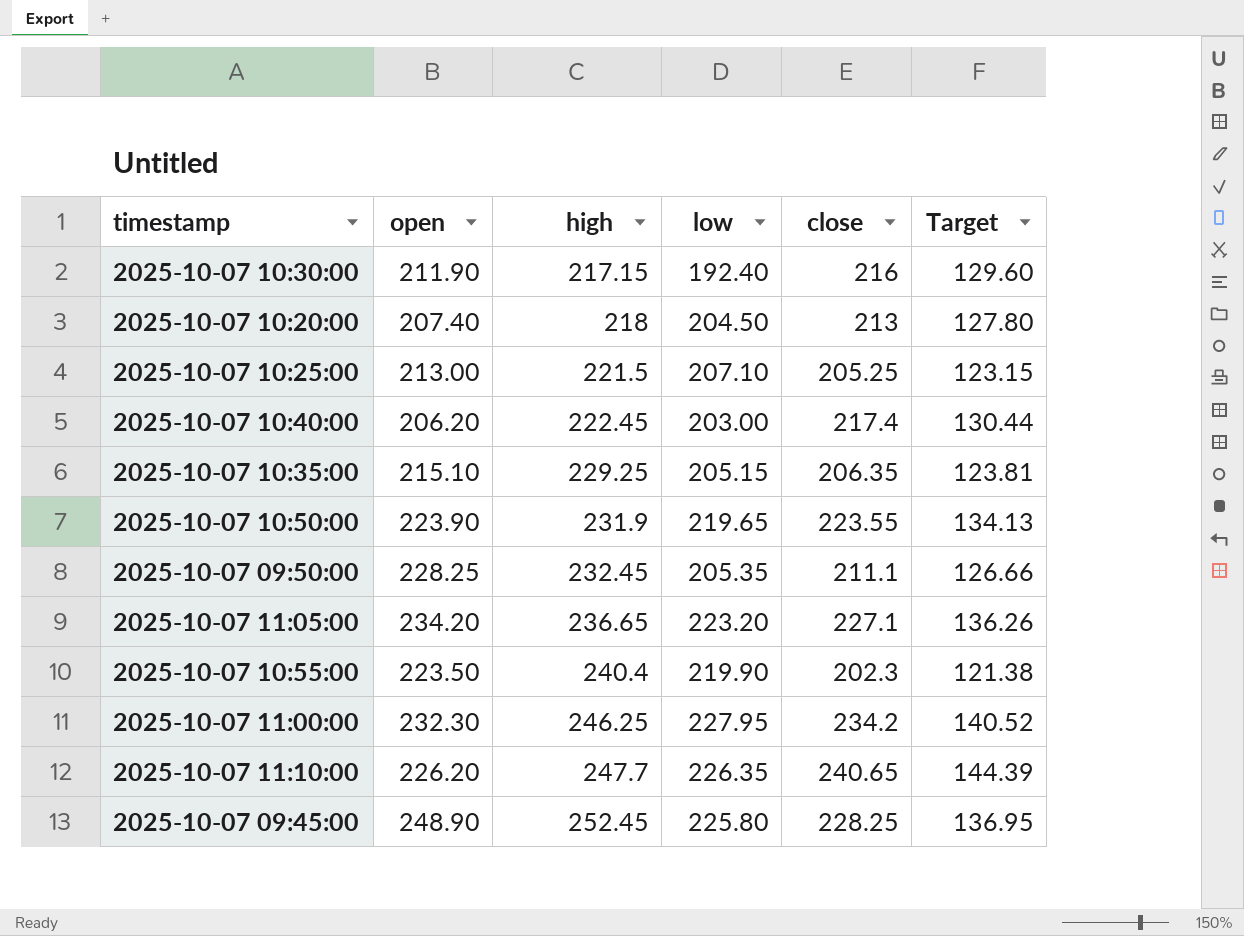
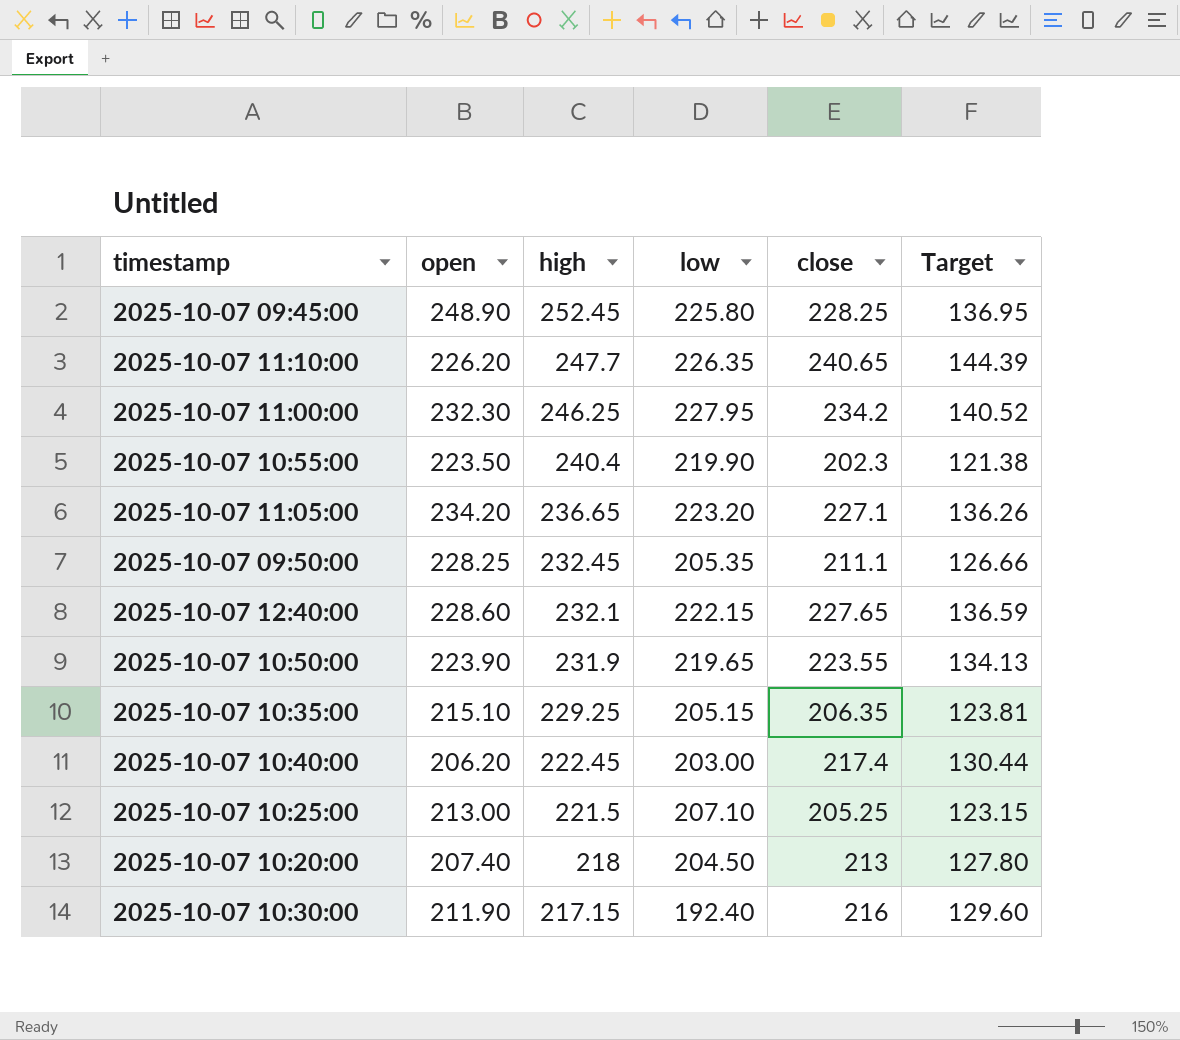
row order: high ascending -> high descending
row 2025-10-07 12:40:00: none -> 228.60 | 232.1 | 222.15 | 227.65 | 136.59

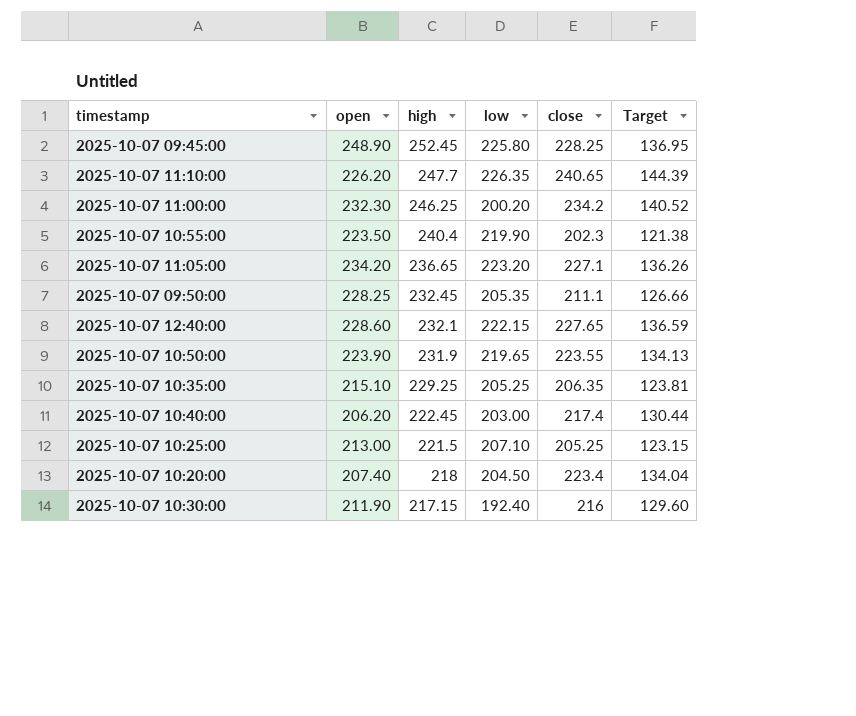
2025-10-07 11:00:00 | low: 227.95 -> 200.20
2025-10-07 10:35:00 | low: 205.15 -> 205.25
2025-10-07 10:20:00 | close: 213 -> 223.4
2025-10-07 10:20:00 | Target: 127.80 -> 134.04

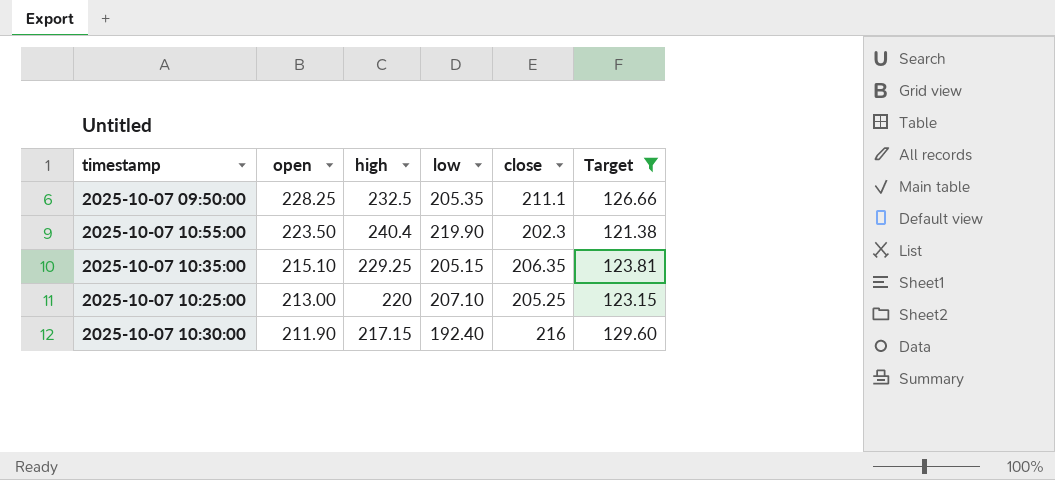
filter: none -> Target <= 129.60
row order: high descending -> open descending
2025-10-07 09:50:00 | high: 232.45 -> 232.5
2025-10-07 10:35:00 | low: 205.25 -> 205.15
2025-10-07 10:25:00 | high: 221.5 -> 220

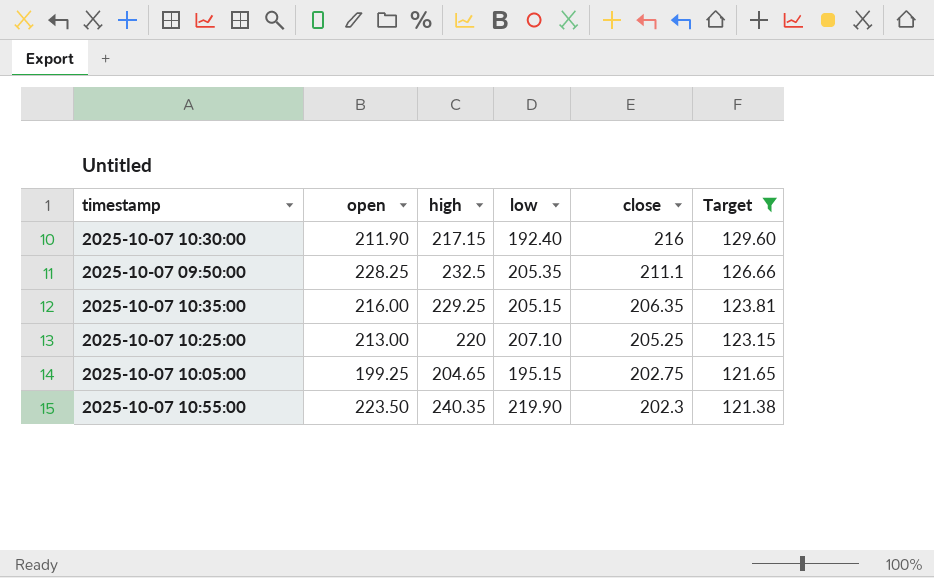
row order: open descending -> close descending
2025-10-07 10:35:00 | open: 215.10 -> 216.00
row 2025-10-07 10:05:00: none -> 199.25 | 204.65 | 195.15 | 202.75 | 121.65
2025-10-07 10:55:00 | high: 240.4 -> 240.35

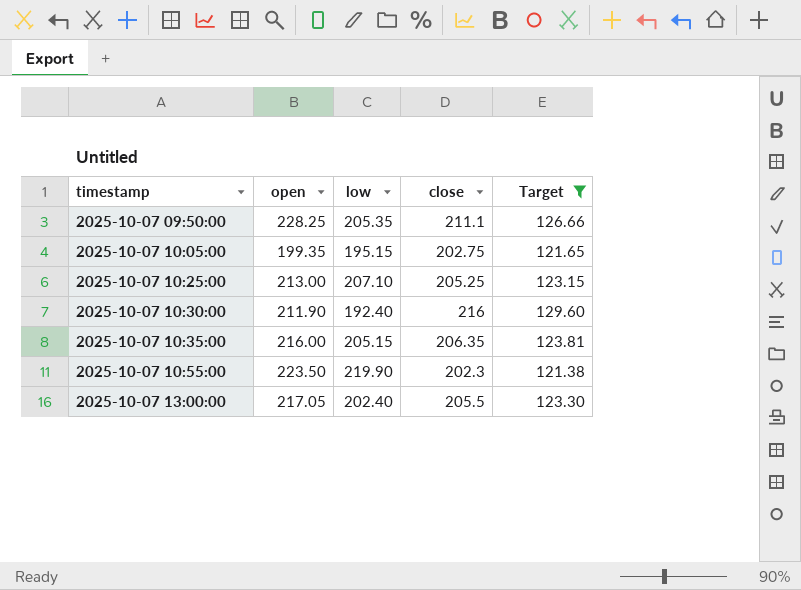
row order: close descending -> timestamp ascending
column high | position: 3 -> none
2025-10-07 10:05:00 | open: 199.25 -> 199.35
row 2025-10-07 13:00:00: none -> 217.05 | 202.40 | 205.5 | 123.30

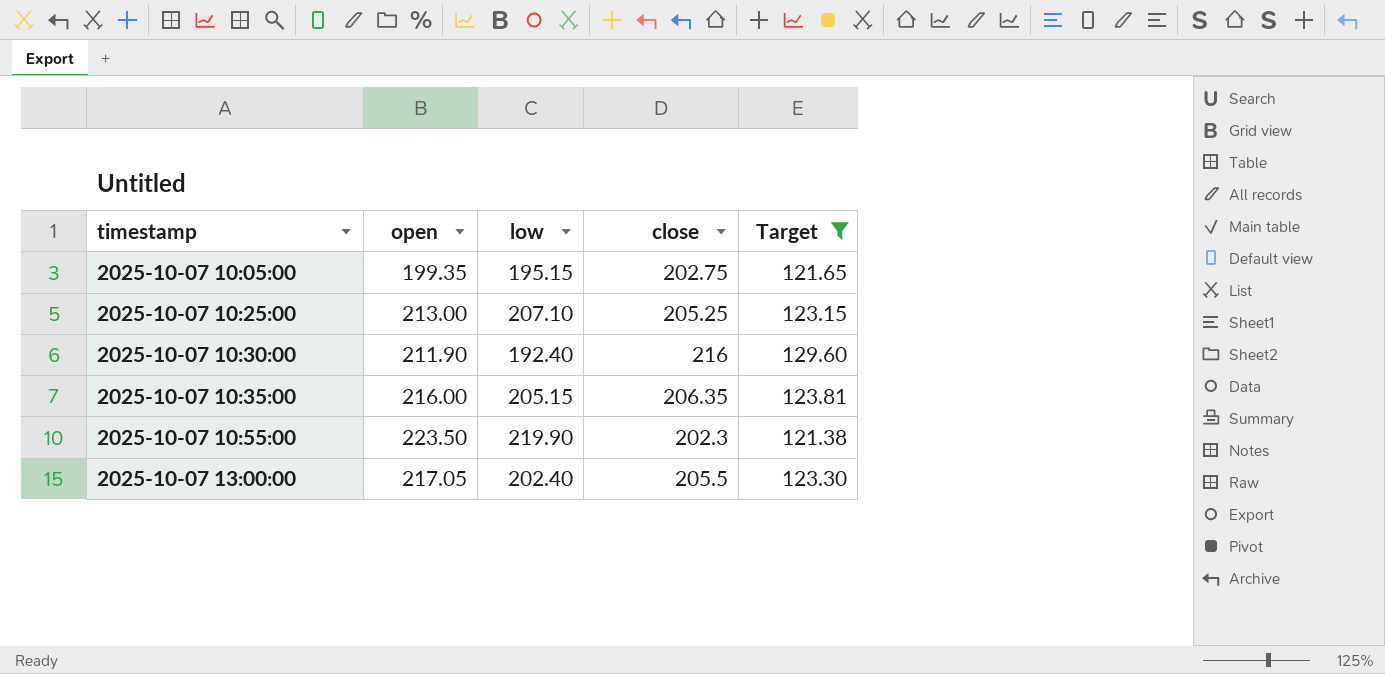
row 2025-10-07 09:50:00: 228.25 | 205.35 | 211.1 | 126.66 -> none

